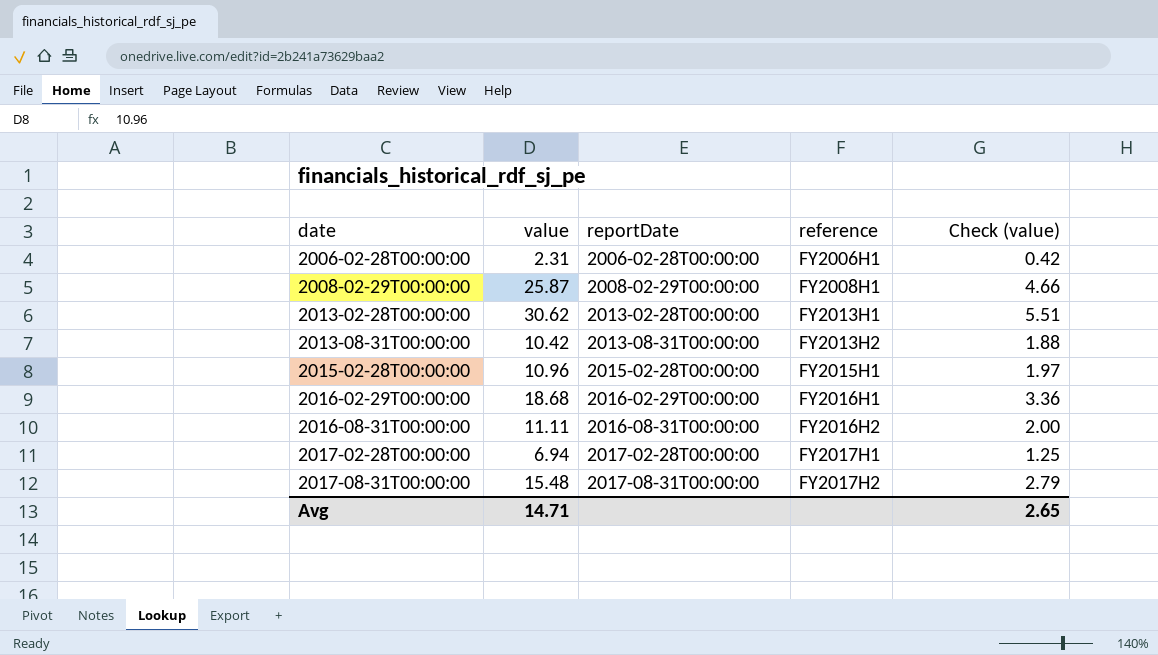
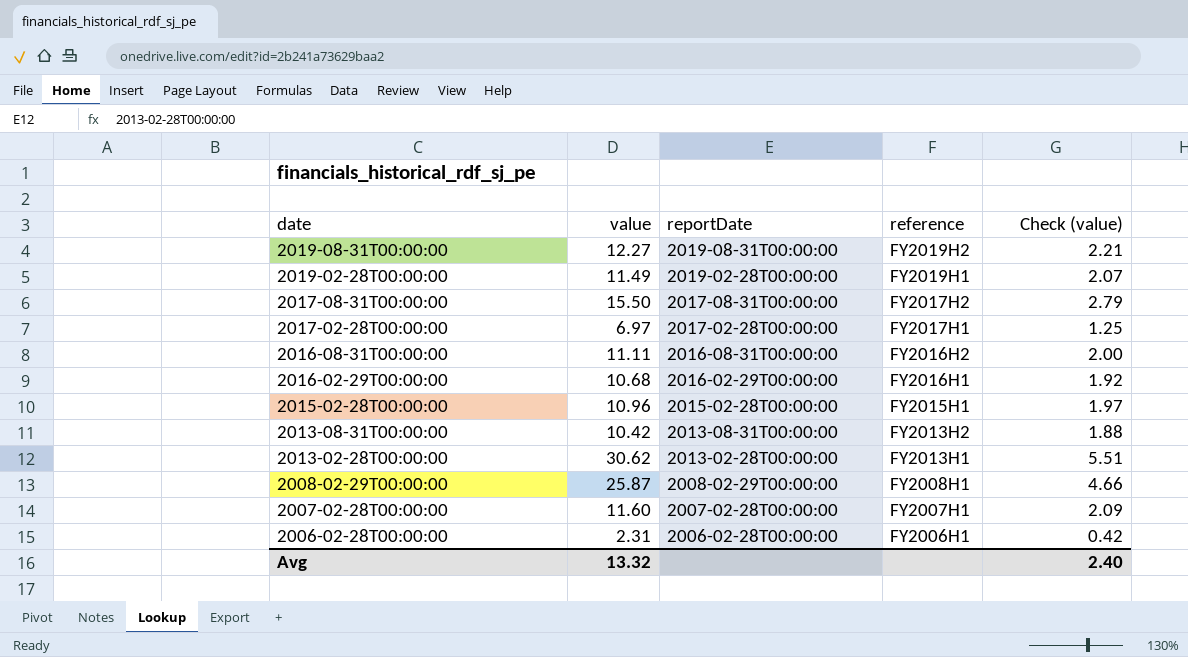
row order: date ascending -> date descending
row 2019-08-31T00:00:00: none -> 12.27 | 2019-08-31T00:00:00 | FY2019H2 | 2.21
row 2019-02-28T00:00:00: none -> 11.49 | 2019-02-28T00:00:00 | FY2019H1 | 2.07
2017-08-31T00:00:00 | value: 15.48 -> 15.50
2017-02-28T00:00:00 | value: 6.94 -> 6.97
2016-02-29T00:00:00 | value: 18.68 -> 10.68
2016-02-29T00:00:00 | Check (value): 3.36 -> 1.92
row 2007-02-28T00:00:00: none -> 11.60 | 2007-02-28T00:00:00 | FY2007H1 | 2.09
Avg | value: 14.71 -> 13.32
Avg | Check (value): 2.65 -> 2.40

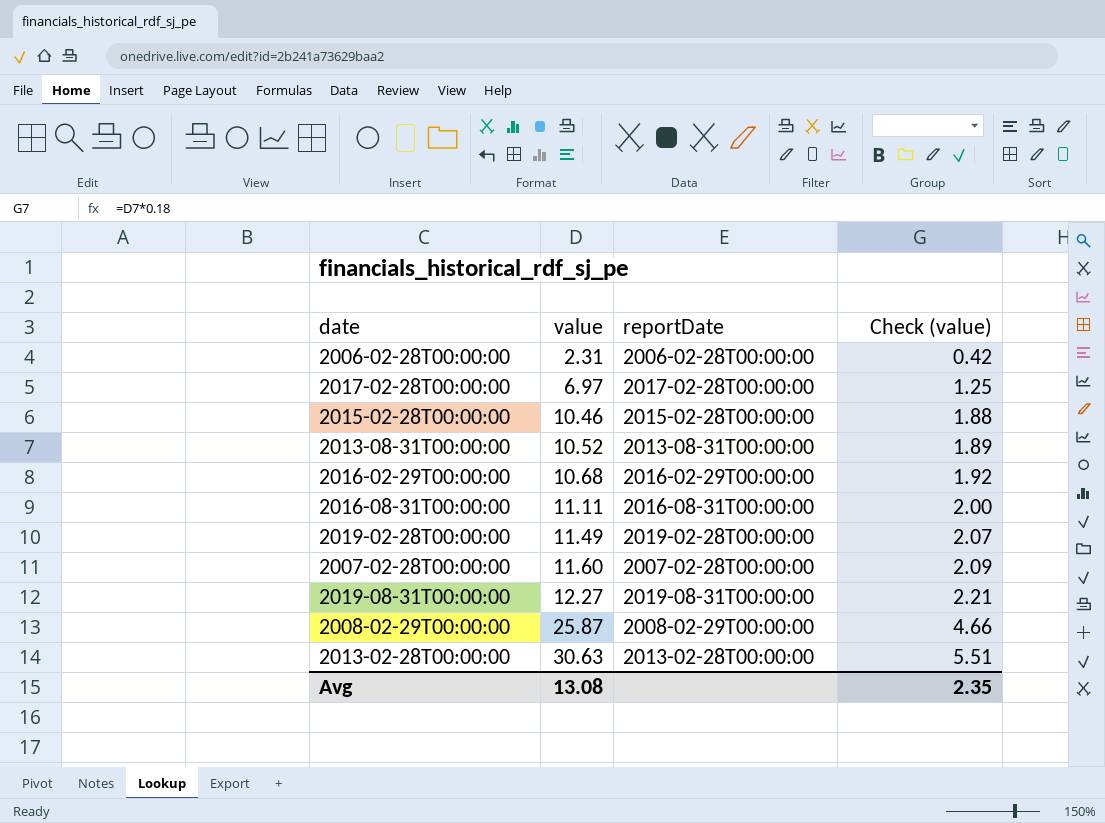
row order: date descending -> value ascending
column reference | position: 4 -> none
row 2017-08-31T00:00:00: 15.50 | 2017-08-31T00:00:00 | FY2017H2 | 2.79 -> none
2015-02-28T00:00:00 | value: 10.96 -> 10.46
2015-02-28T00:00:00 | Check (value): 1.97 -> 1.88
2013-08-31T00:00:00 | value: 10.42 -> 10.52
2013-08-31T00:00:00 | Check (value): 1.88 -> 1.89
2013-02-28T00:00:00 | value: 30.62 -> 30.63
Avg | value: 13.32 -> 13.08
Avg | Check (value): 2.40 -> 2.35

